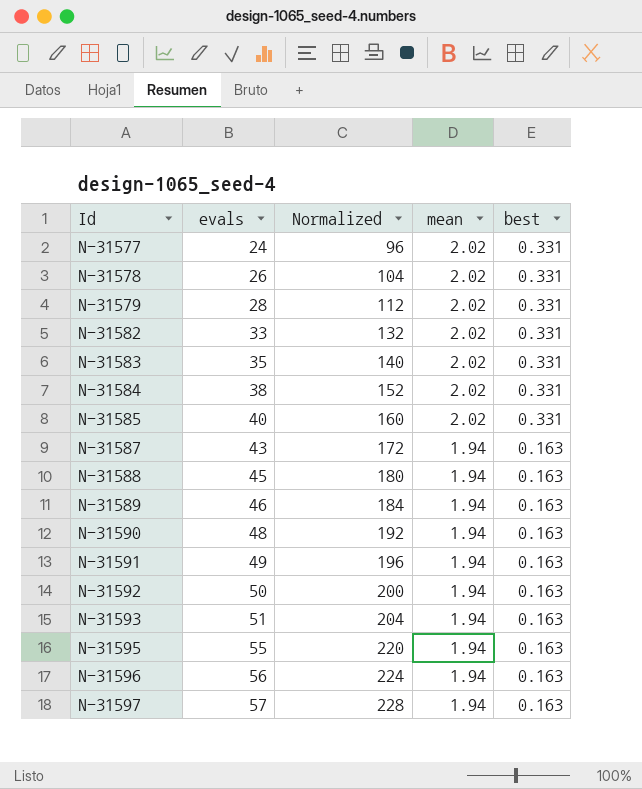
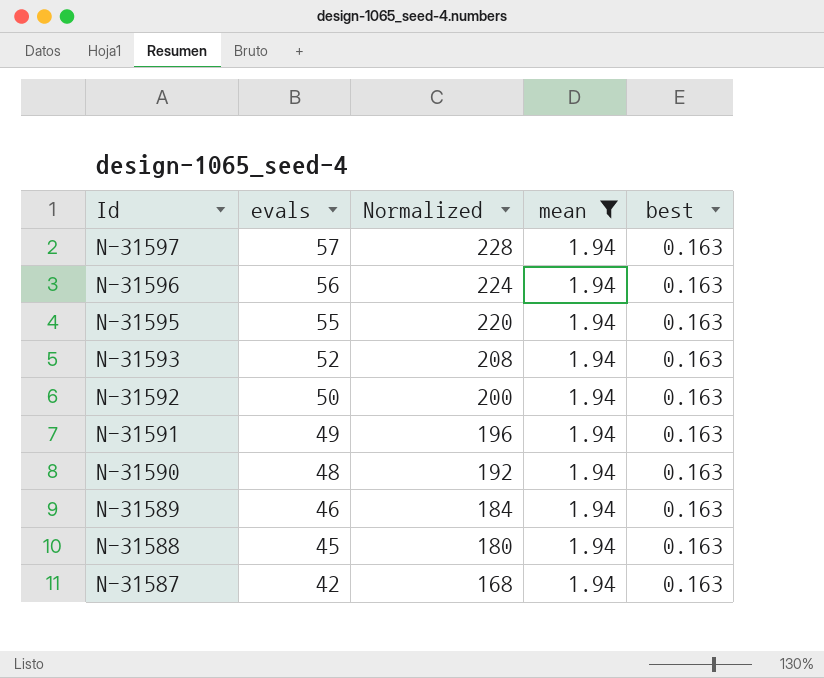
filter: none -> mean = 1.94
row order: Id ascending -> Id descending
N-31593 | evals: 51 -> 52
N-31593 | Normalized: 204 -> 208
N-31587 | evals: 43 -> 42
N-31587 | Normalized: 172 -> 168

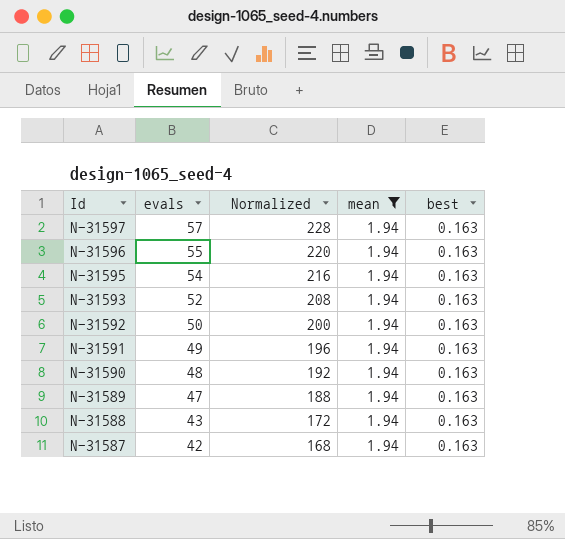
N-31596 | evals: 56 -> 55
N-31596 | Normalized: 224 -> 220
N-31595 | evals: 55 -> 54
N-31595 | Normalized: 220 -> 216
N-31589 | evals: 46 -> 47
N-31589 | Normalized: 184 -> 188
N-31588 | evals: 45 -> 43
N-31588 | Normalized: 180 -> 172

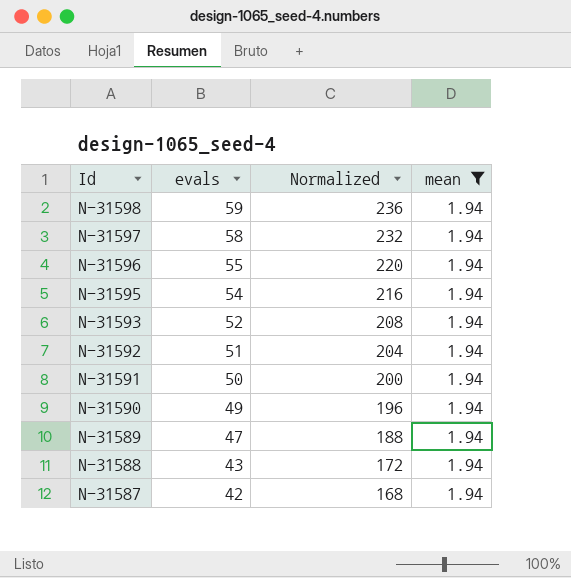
column best | position: 5 -> none
row N-31598: none -> 59 | 236 | 1.94
N-31597 | evals: 57 -> 58
N-31597 | Normalized: 228 -> 232
N-31592 | evals: 50 -> 51
N-31592 | Normalized: 200 -> 204
N-31591 | evals: 49 -> 50
N-31591 | Normalized: 196 -> 200
N-31590 | evals: 48 -> 49
N-31590 | Normalized: 192 -> 196

